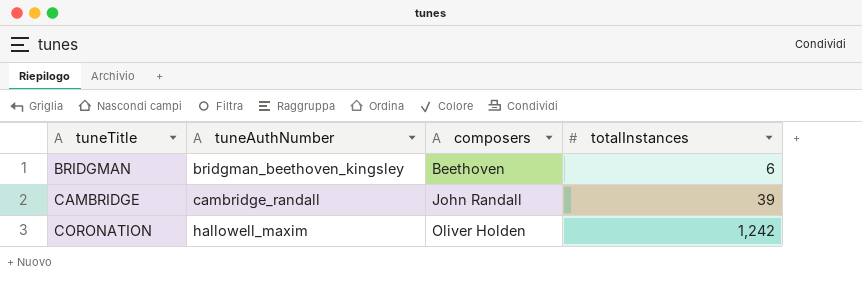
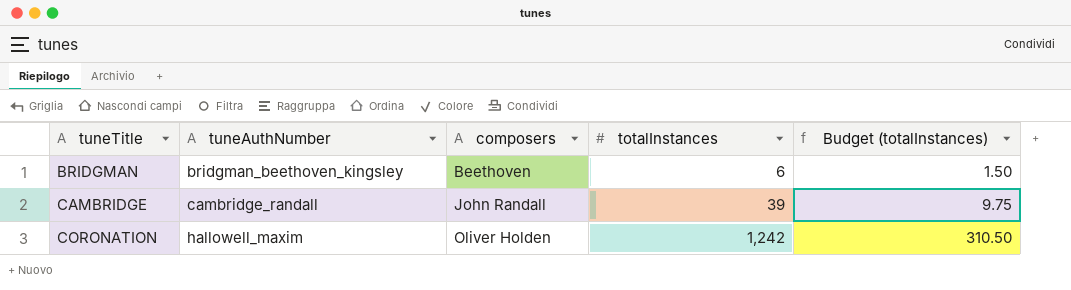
column Budget (totalInstances) | formula: none -> [totalInstances] * 0.25

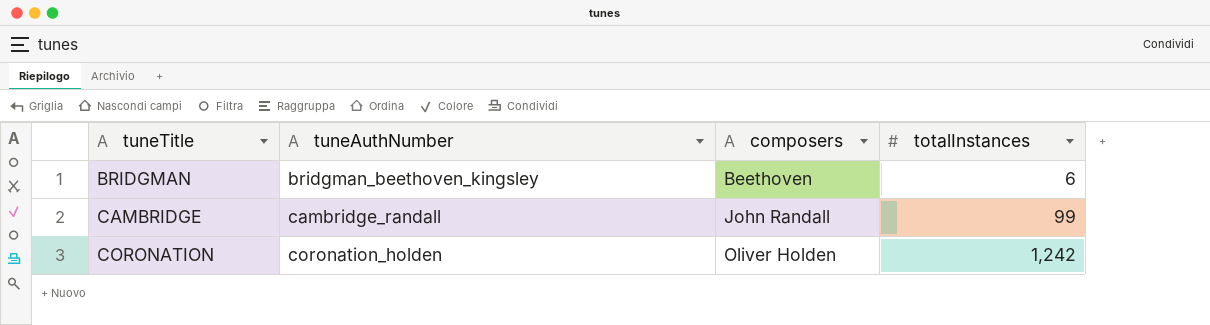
column Budget (totalInstances) | formula: [totalInstances] * 0.25 -> none
CAMBRIDGE | totalInstances: 39 -> 99
CORONATION | tuneAuthNumber: hallowell_maxim -> coronation_holden

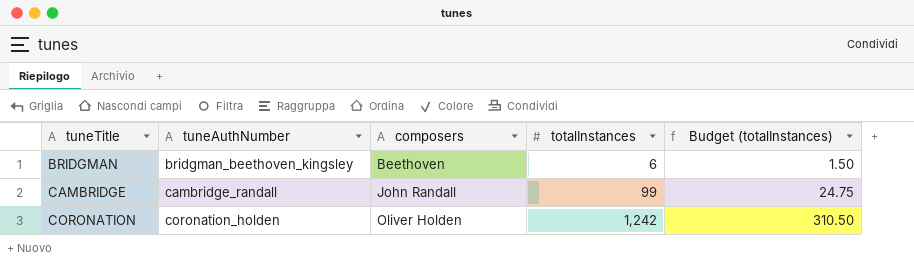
column Budget (totalInstances) | formula: none -> [totalInstances] * 0.25

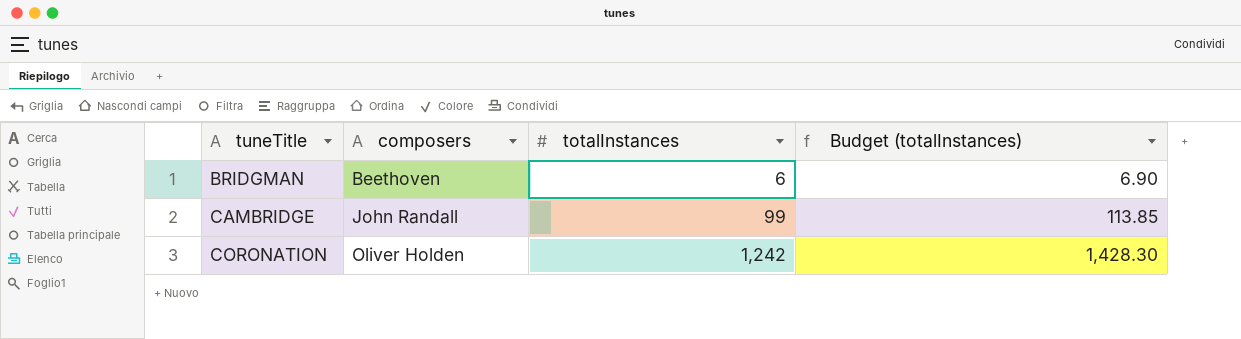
column tuneAuthNumber | position: 2 -> none
column Budget (totalInstances) | formula: [totalInstances] * 0.25 -> [totalInstances] * 1.15

